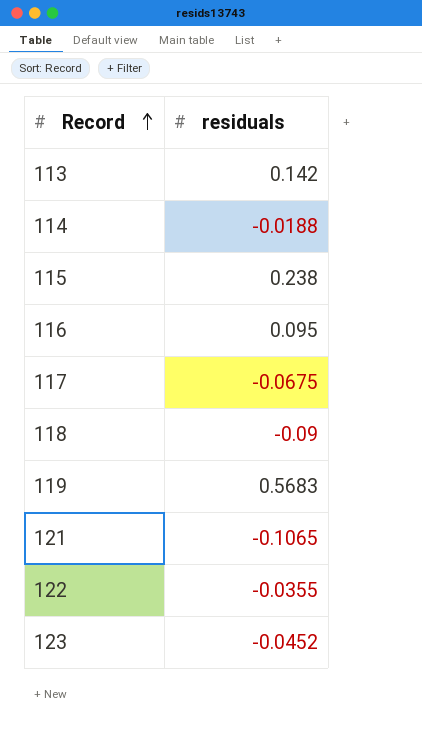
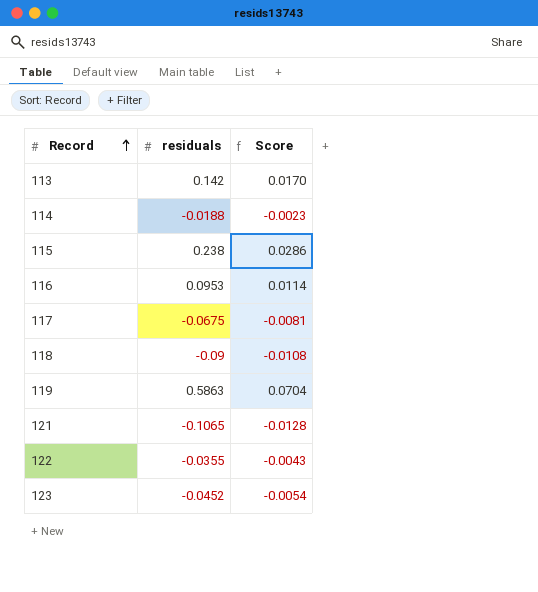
column Score | formula: none -> [residuals] * 0.12
116 | residuals: 0.095 -> 0.0953
119 | residuals: 0.5683 -> 0.5863

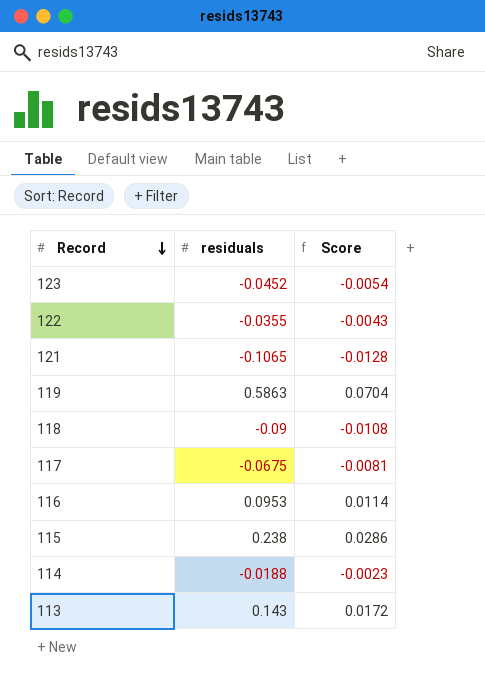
row order: Record ascending -> Record descending
113 | residuals: 0.142 -> 0.143
113 | Score: 0.0170 -> 0.0172

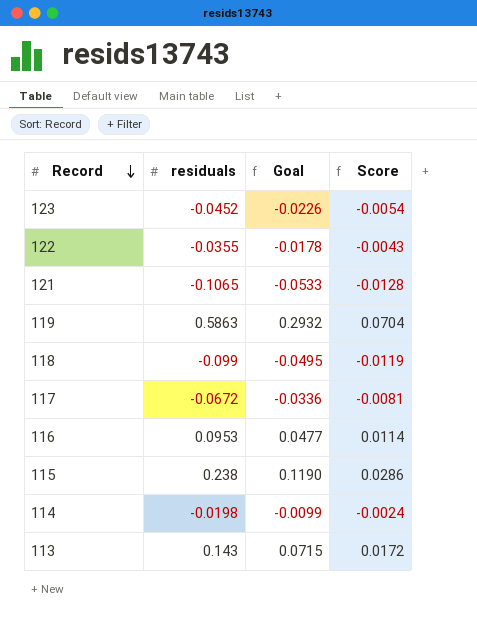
column Goal | formula: none -> [residuals] * 0.5
118 | residuals: -0.09 -> -0.099
118 | Score: -0.0108 -> -0.0119
117 | residuals: -0.0675 -> -0.0672
114 | residuals: -0.0188 -> -0.0198
114 | Score: -0.0023 -> -0.0024

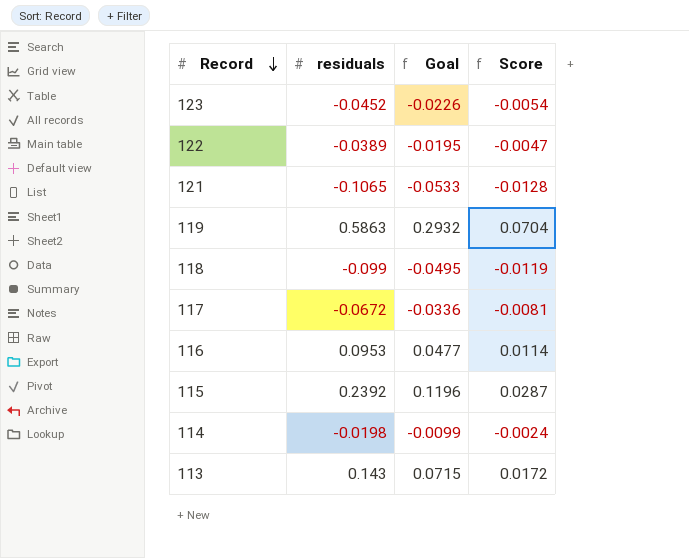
122 | residuals: -0.0355 -> -0.0389
122 | Goal: -0.0178 -> -0.0195
122 | Score: -0.0043 -> -0.0047
115 | residuals: 0.238 -> 0.2392
115 | Goal: 0.1190 -> 0.1196
115 | Score: 0.0286 -> 0.0287

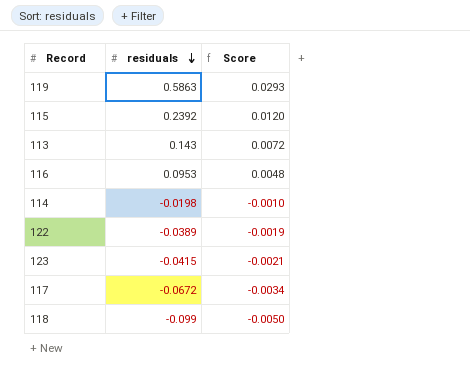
row order: Record descending -> residuals descending
column Goal | formula: [residuals] * 0.5 -> none
column Score | formula: [residuals] * 0.12 -> [residuals] * 0.05
row 121: -0.1065 | -0.0533 | -0.0128 -> none
123 | residuals: -0.0452 -> -0.0415

